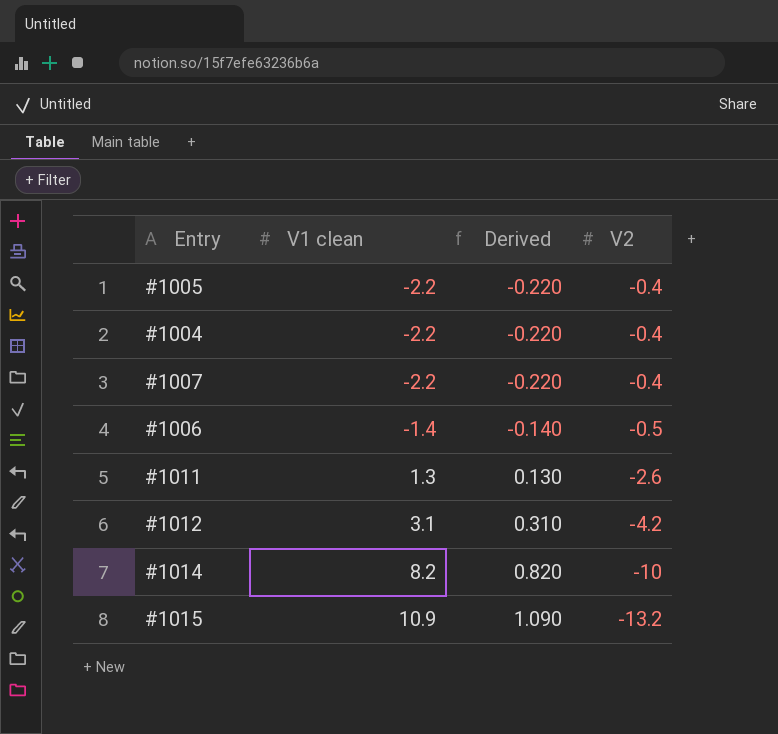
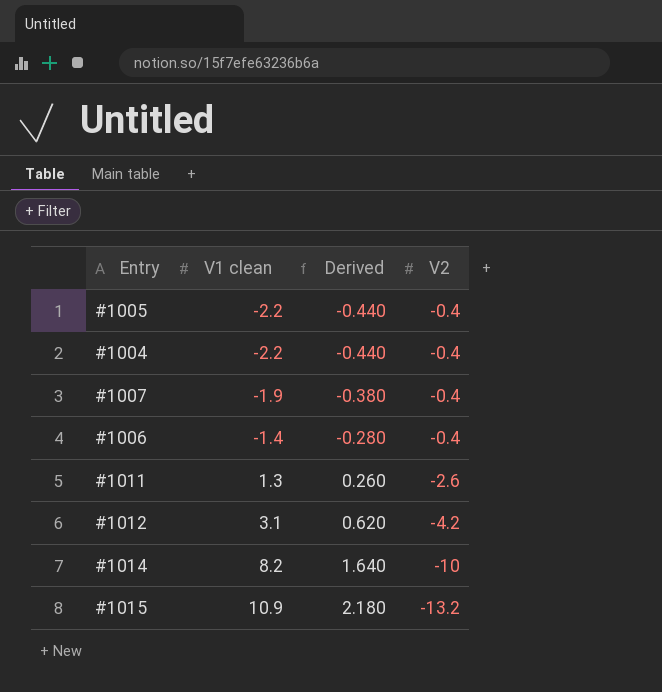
column Derived | formula: [V1 clean] * 0.1 -> [V1 clean] * 0.2
#1007 | V1 clean: -2.2 -> -1.9
#1006 | V2: -0.5 -> -0.4

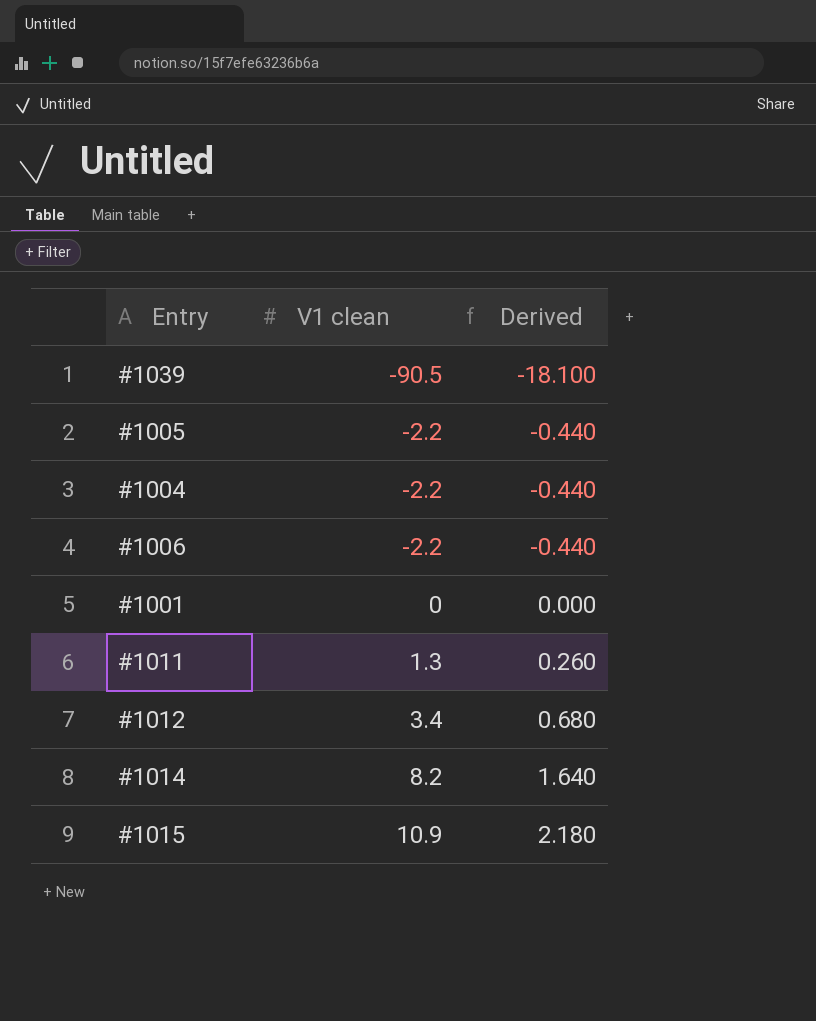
column V2 | position: 4 -> none
row #1007: -1.9 | -0.380 | -0.4 -> none
row #1039: none -> -90.5 | -18.100
#1006 | V1 clean: -1.4 -> -2.2
#1006 | Derived: -0.280 -> -0.440
row #1001: none -> 0 | 0.000
#1012 | V1 clean: 3.1 -> 3.4
#1012 | Derived: 0.620 -> 0.680

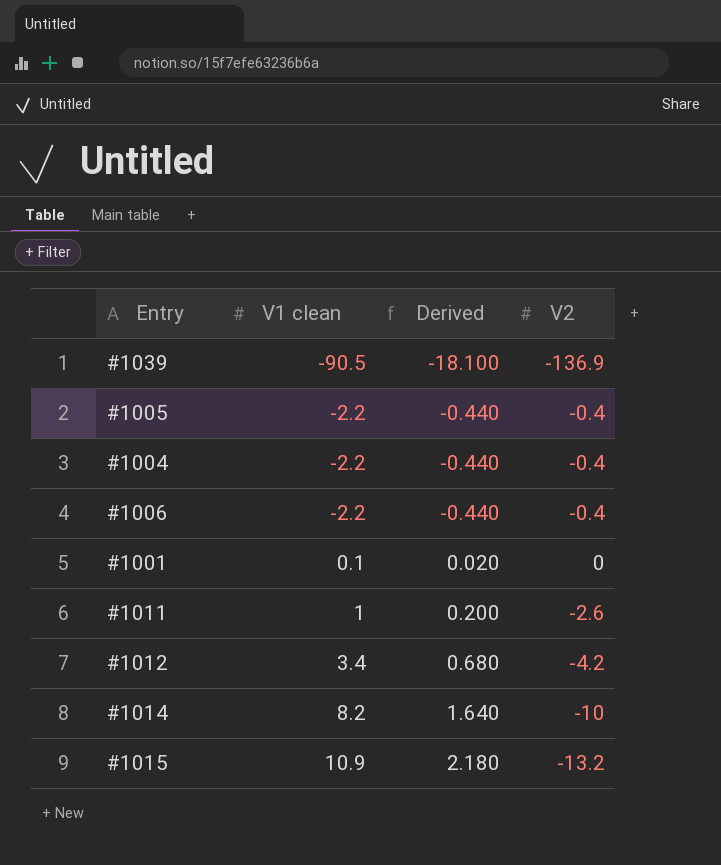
column V2 | position: none -> 4
#1001 | V1 clean: 0 -> 0.1
#1001 | Derived: 0.000 -> 0.020
#1011 | V1 clean: 1.3 -> 1
#1011 | Derived: 0.260 -> 0.200

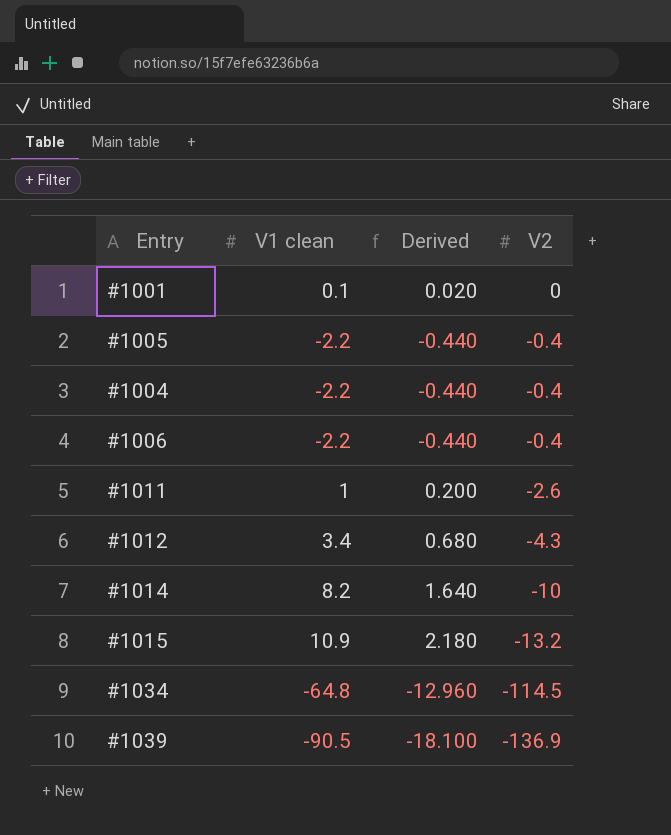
row order: V1 clean ascending -> V2 descending
#1012 | V2: -4.2 -> -4.3
row #1034: none -> -64.8 | -12.960 | -114.5

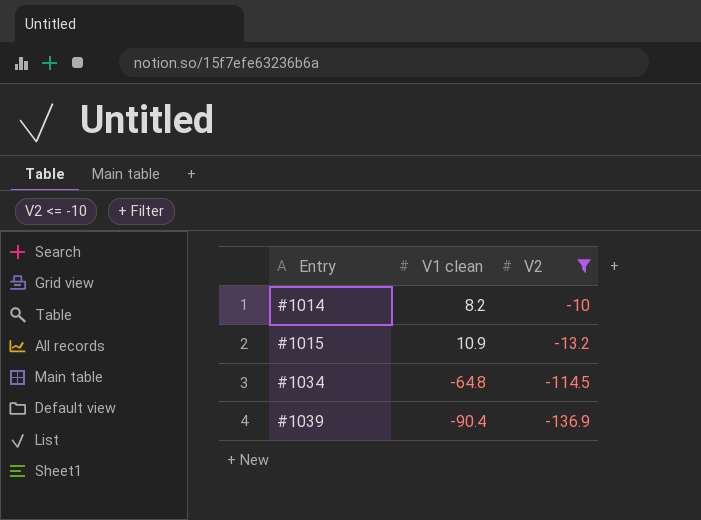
filter: none -> V2 <= -10
column Derived | formula: [V1 clean] * 0.2 -> none
#1039 | V1 clean: -90.5 -> -90.4

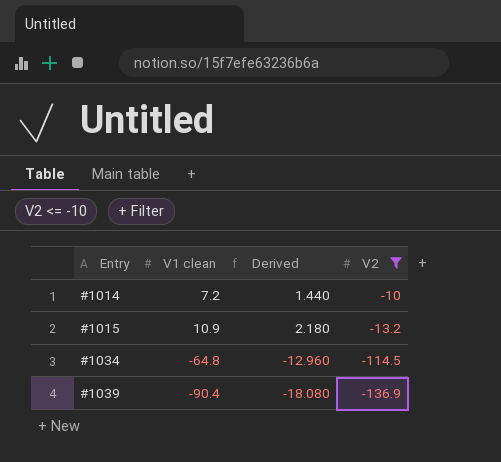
column Derived | formula: none -> [V1 clean] * 0.2
#1014 | V1 clean: 8.2 -> 7.2

